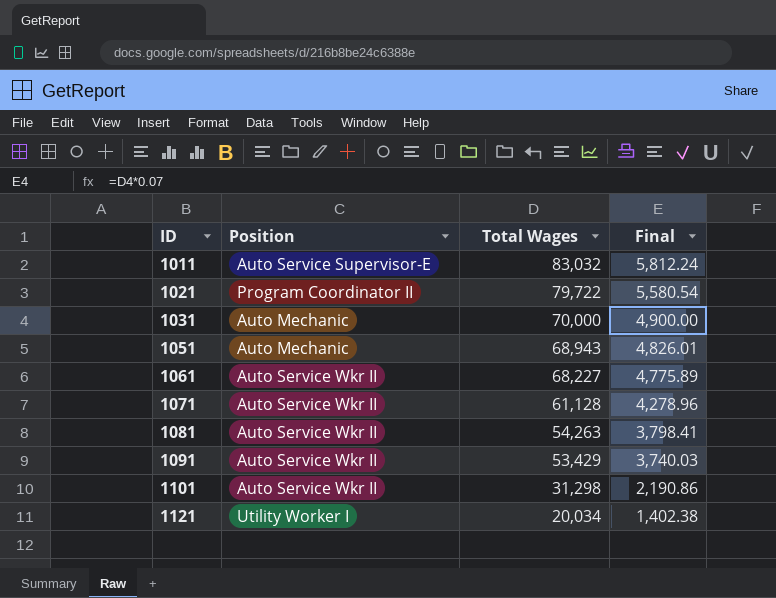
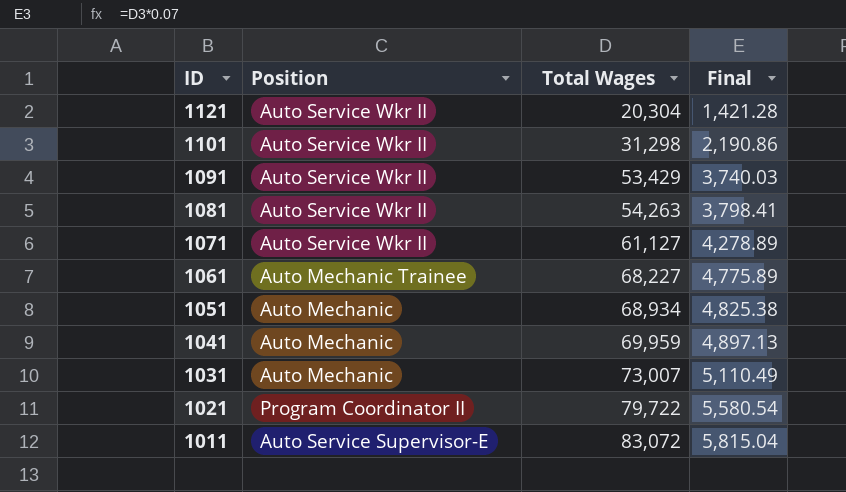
row order: ID ascending -> ID descending
1121 | Position: Utility Worker I -> Auto Service Wkr II
1121 | Total Wages: 20,034 -> 20,304
1121 | Final: 1,402.38 -> 1,421.28
1071 | Total Wages: 61,128 -> 61,127
1071 | Final: 4,278.96 -> 4,278.89
1061 | Position: Auto Service Wkr II -> Auto Mechanic Trainee
1051 | Total Wages: 68,943 -> 68,934
1051 | Final: 4,826.01 -> 4,825.38
row 1041: none -> Auto Mechanic | 69,959 | 4,897.13
1031 | Total Wages: 70,000 -> 73,007
1031 | Final: 4,900.00 -> 5,110.49
1011 | Total Wages: 83,032 -> 83,072
1011 | Final: 5,812.24 -> 5,815.04

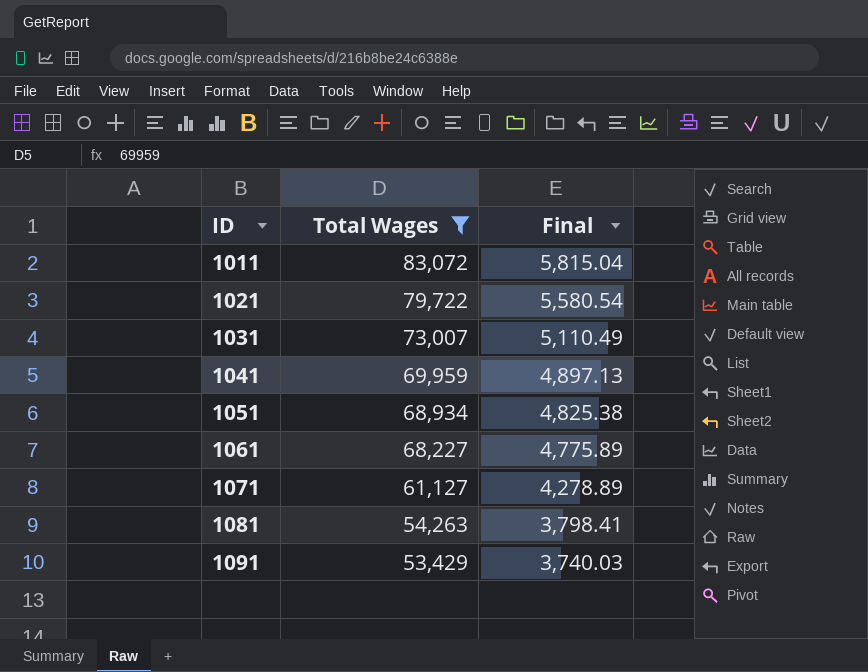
filter: none -> Total Wages >= 53,429
row order: ID descending -> ID ascending
column Position | position: 2 -> none

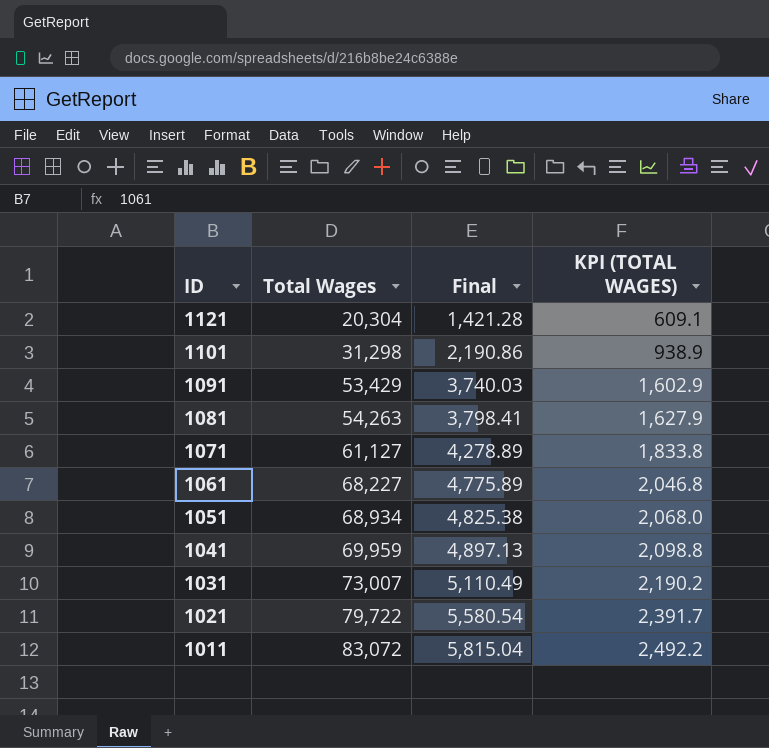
filter: Total Wages >= 53,429 -> none
row order: ID ascending -> ID descending
column KPI (TOTAL WAGES) | formula: none -> [Total Wages] * 0.03

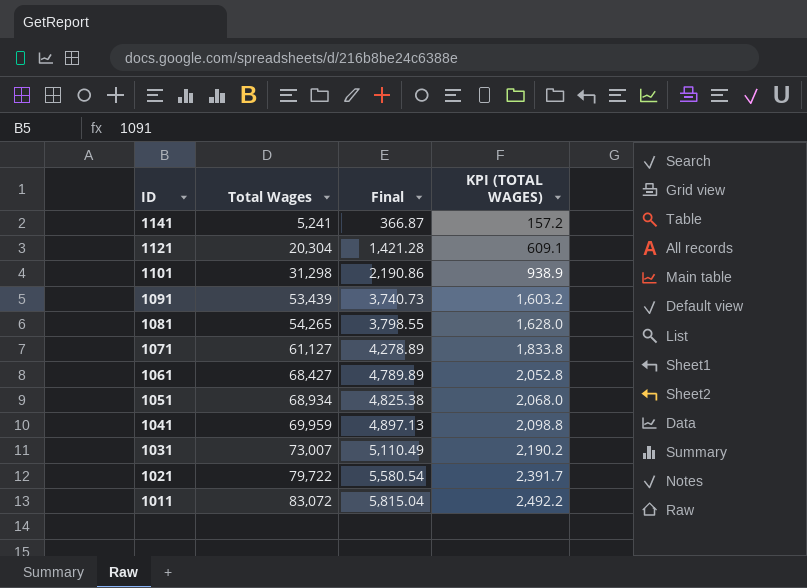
row 1141: none -> 5,241 | 366.87 | 157.2
1091 | Total Wages: 53,429 -> 53,439
1091 | Final: 3,740.03 -> 3,740.73
1091 | KPI (TOTAL WAGES): 1,602.9 -> 1,603.2
1081 | Total Wages: 54,263 -> 54,265
1081 | Final: 3,798.41 -> 3,798.55
1081 | KPI (TOTAL WAGES): 1,627.9 -> 1,628.0
1061 | Total Wages: 68,227 -> 68,427
1061 | Final: 4,775.89 -> 4,789.89
1061 | KPI (TOTAL WAGES): 2,046.8 -> 2,052.8

